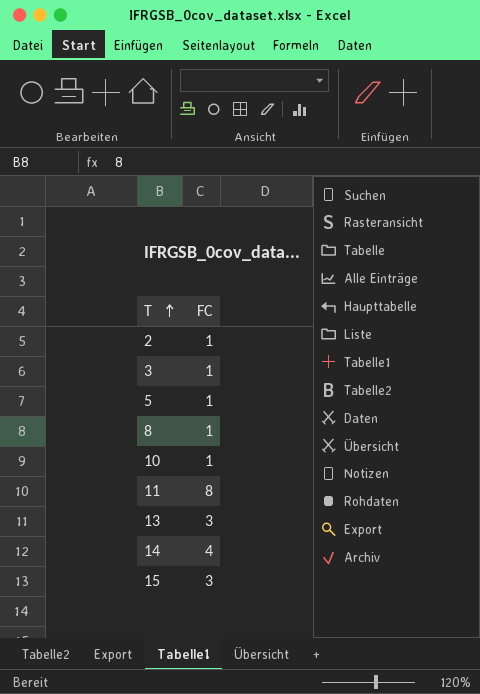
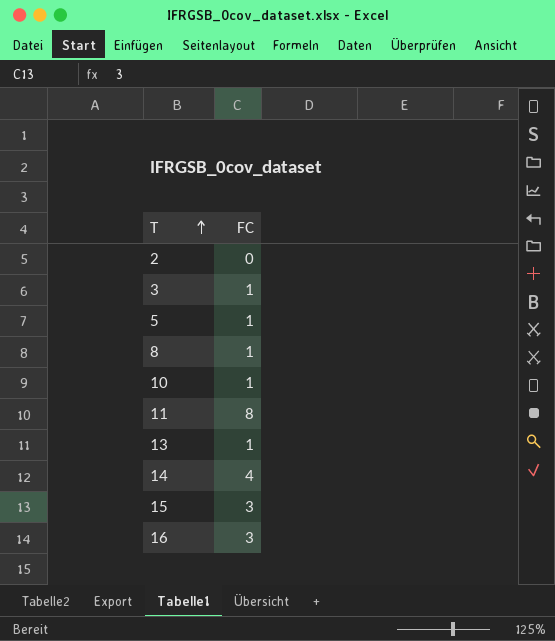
2 | FC: 1 -> 0
13 | FC: 3 -> 1
row 16: none -> 3

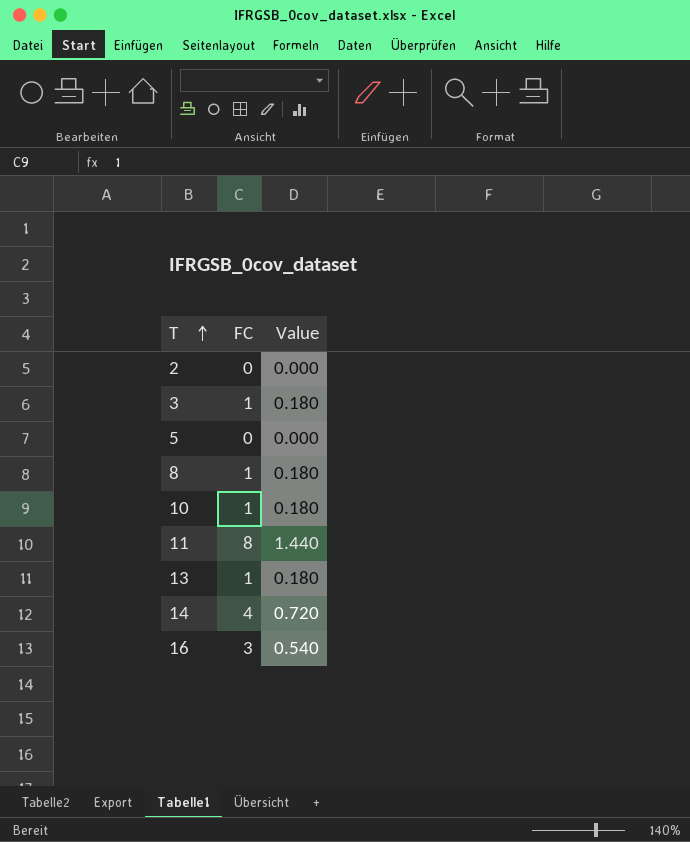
column Value | formula: none -> [FC] * 0.18
row 15: 3 -> none
5 | FC: 1 -> 0

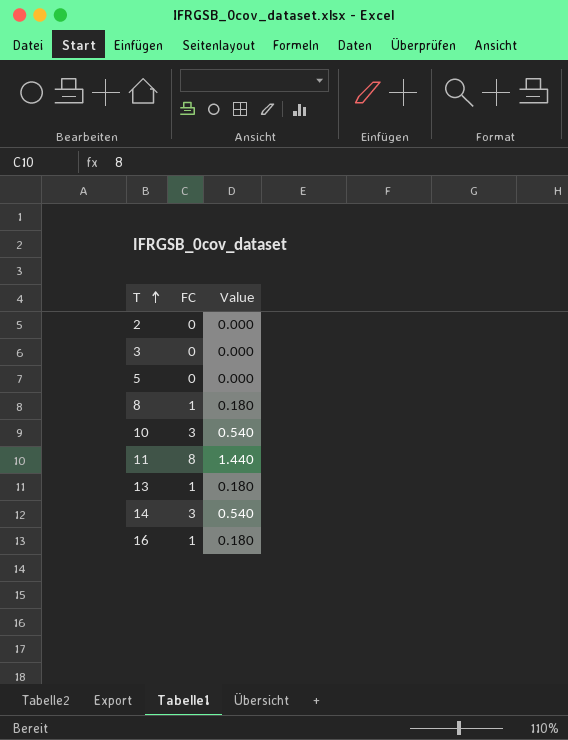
3 | FC: 1 -> 0
3 | Value: 0.180 -> 0.000
10 | FC: 1 -> 3
10 | Value: 0.180 -> 0.540
14 | FC: 4 -> 3
14 | Value: 0.720 -> 0.540
16 | FC: 3 -> 1
16 | Value: 0.540 -> 0.180

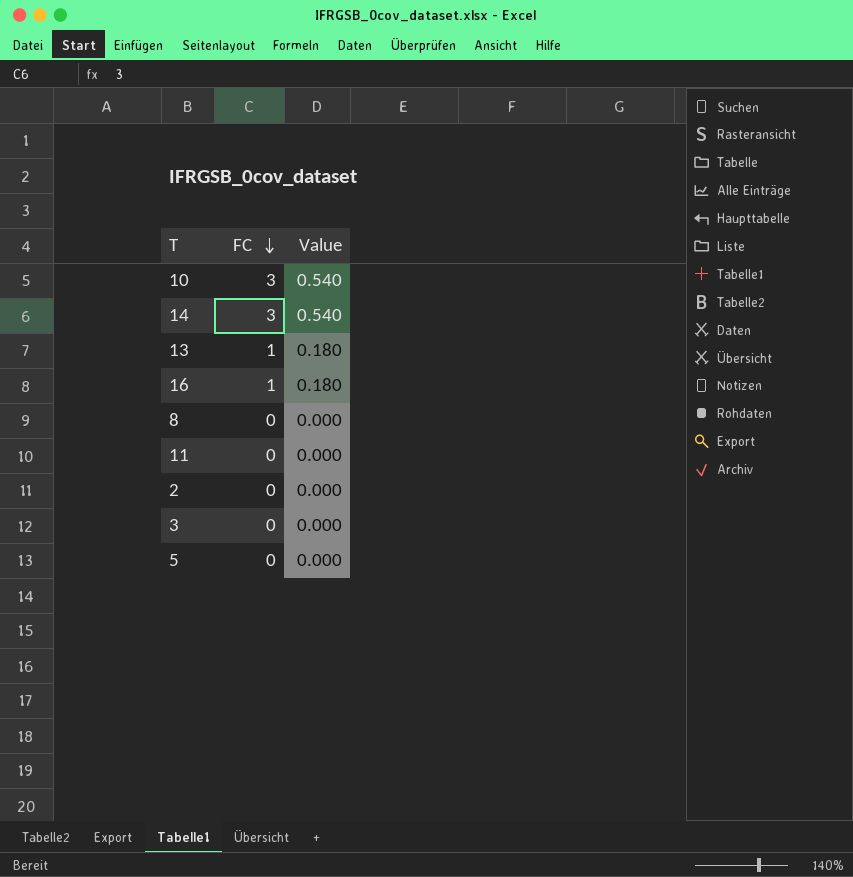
row order: T ascending -> FC descending
8 | FC: 1 -> 0
8 | Value: 0.180 -> 0.000
11 | FC: 8 -> 0
11 | Value: 1.440 -> 0.000

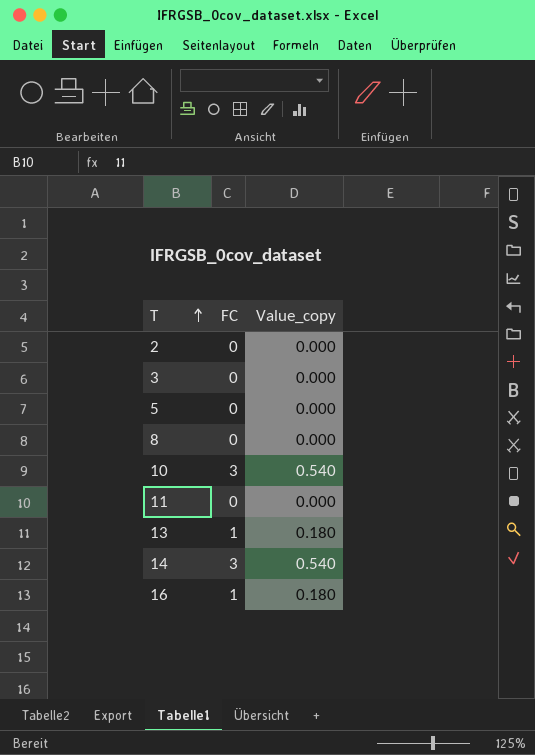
row order: FC descending -> T ascending
column name: Value -> Value_copy

